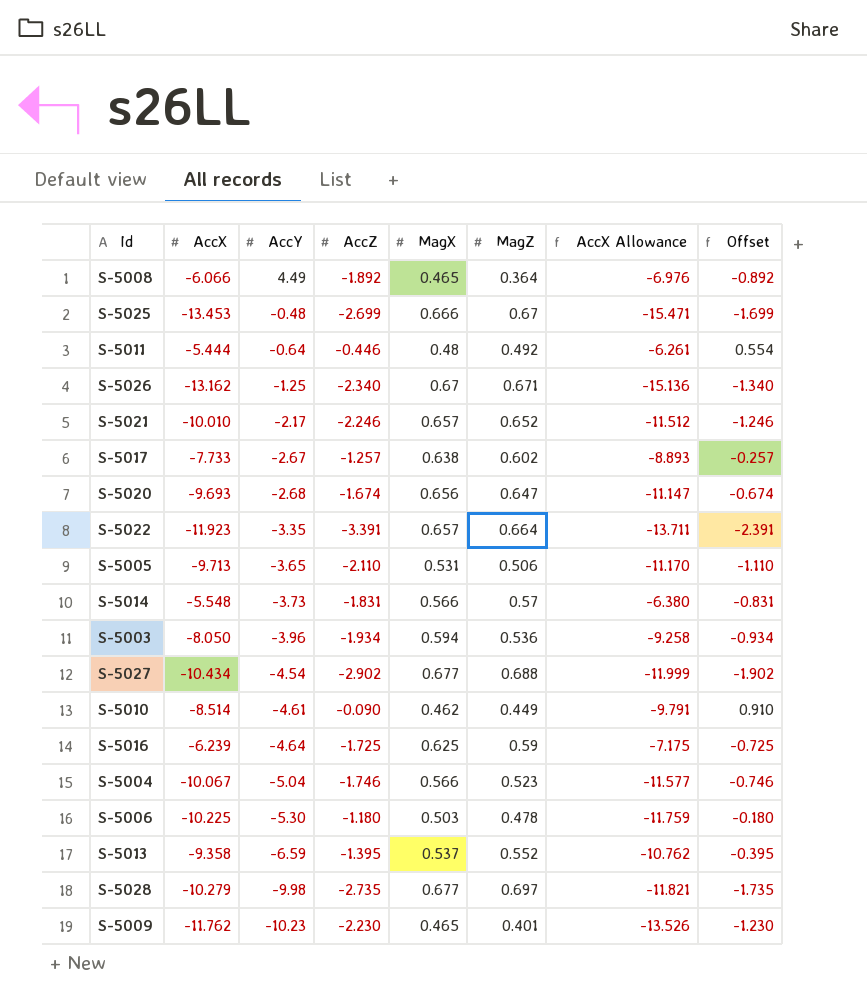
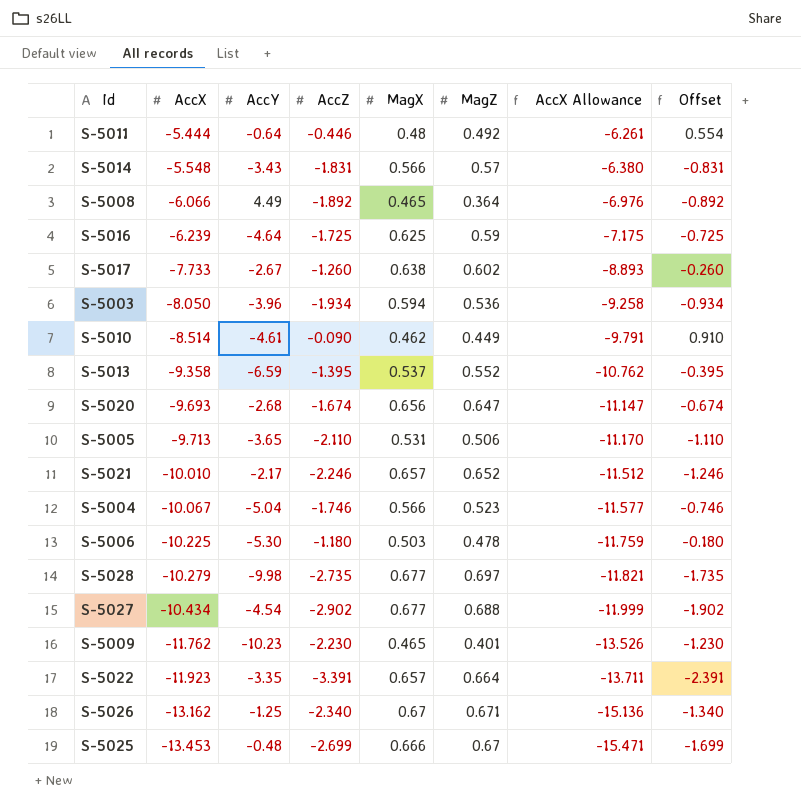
row order: AccY descending -> AccX descending
S-5014 | AccY: -3.73 -> -3.43
S-5017 | AccZ: -1.257 -> -1.260
S-5017 | Offset: -0.257 -> -0.260

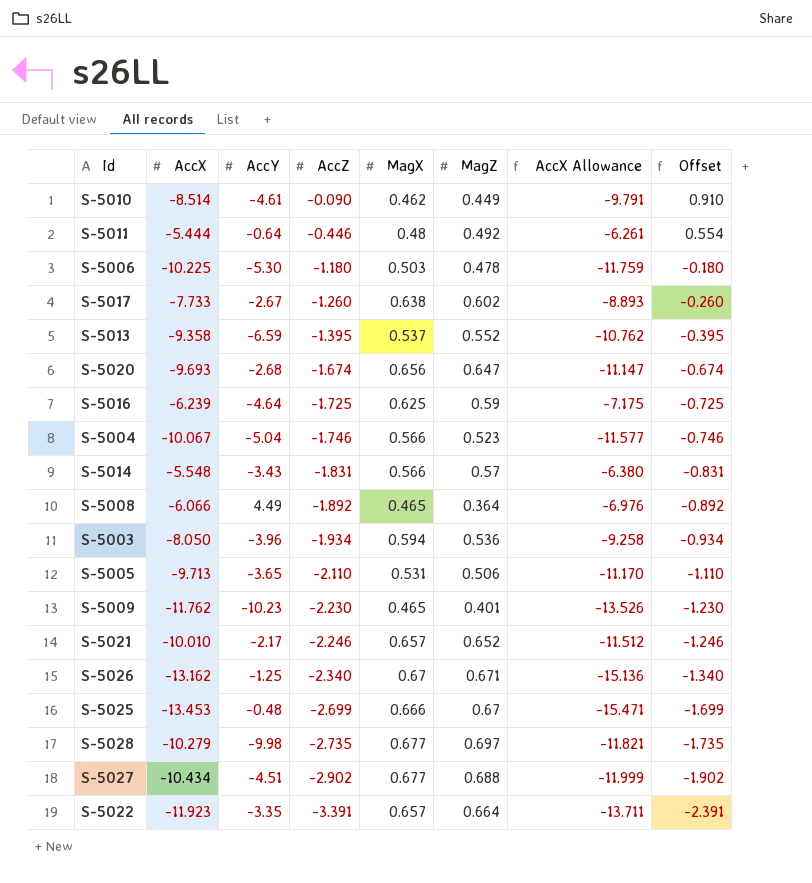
row order: AccX descending -> AccZ descending
S-5027 | AccY: -4.54 -> -4.51

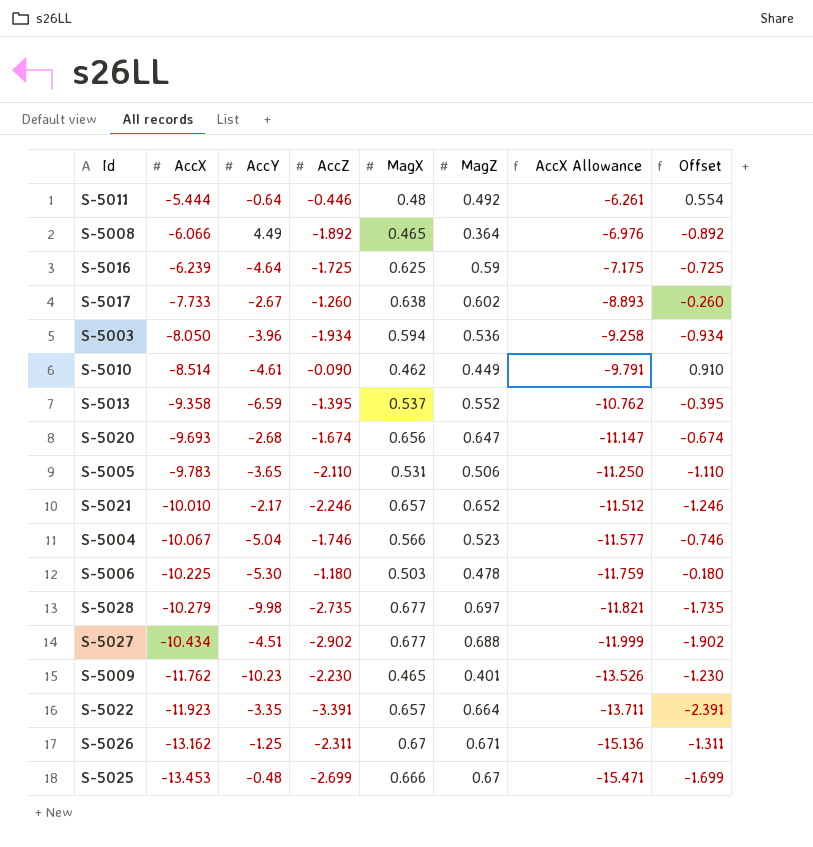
row order: AccZ descending -> AccX descending
row S-5014: -5.548 | -3.43 | -1.831 | 0.566 | 0.57 | -6.380 | -0.831 -> none
S-5005 | AccX: -9.713 -> -9.783
S-5005 | AccX Allowance: -11.170 -> -11.250
S-5026 | AccZ: -2.340 -> -2.311
S-5026 | Offset: -1.340 -> -1.311

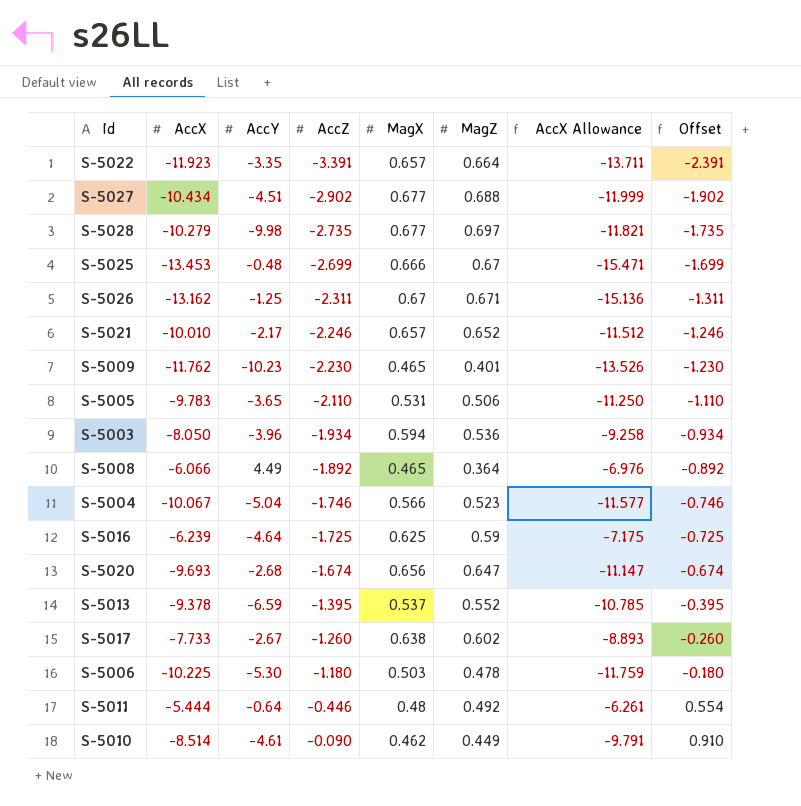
row order: AccX descending -> AccZ ascending
S-5013 | AccX: -9.358 -> -9.378
S-5013 | AccX Allowance: -10.762 -> -10.785

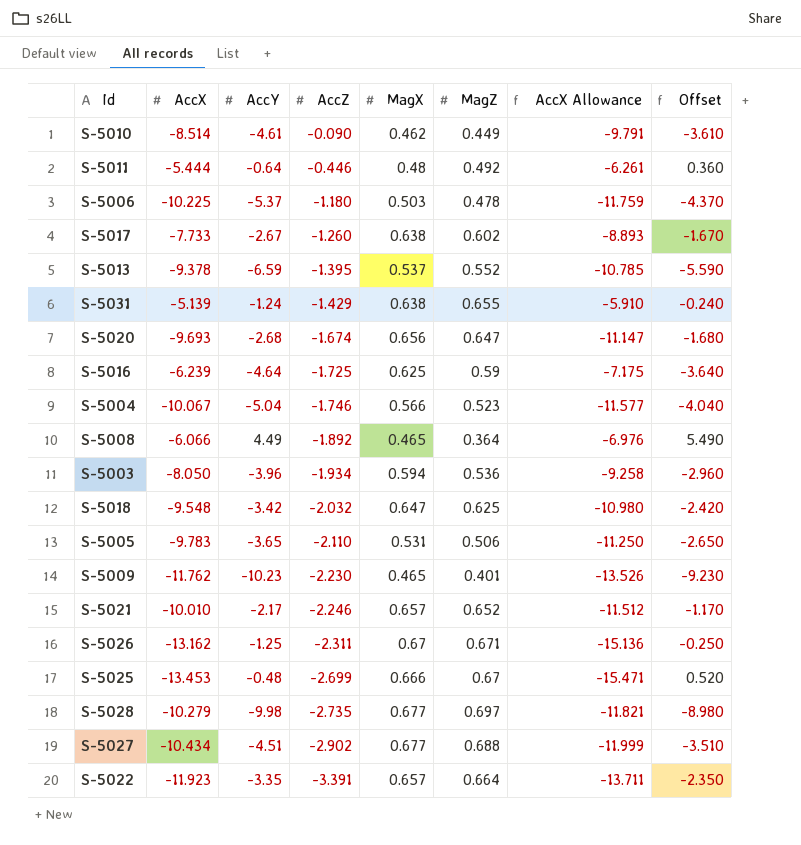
row order: AccZ ascending -> AccZ descending
column Offset | formula: [AccZ] + 1 -> [AccY] + 1
S-5006 | AccY: -5.30 -> -5.37
row S-5031: none -> -5.139 | -1.24 | -1.429 | 0.638 | 0.655 | -5.910 | -0.240
row S-5018: none -> -9.548 | -3.42 | -2.032 | 0.647 | 0.625 | -10.980 | -2.420

